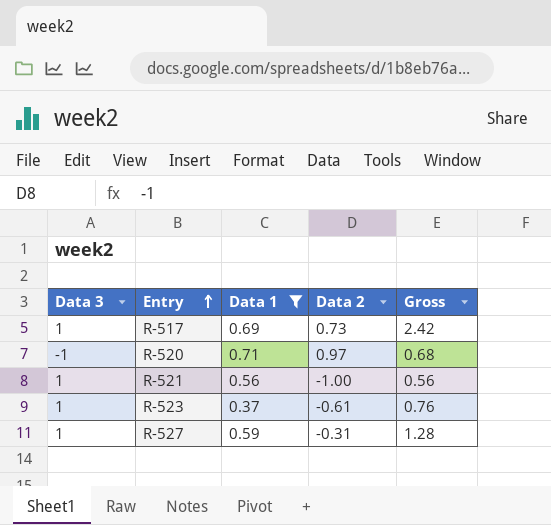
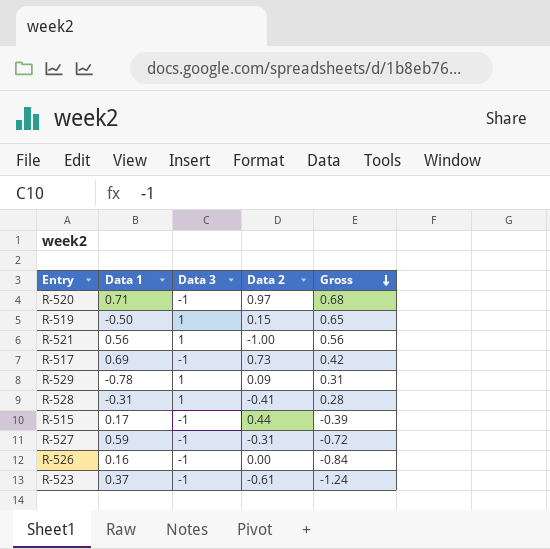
filter: Data 1 >= 0.37 -> none
row order: Entry ascending -> Gross descending
column Data 3 | position: 1 -> 3
R-517 | Data 3: 1 -> -1
R-517 | Gross: 2.42 -> 0.42
R-527 | Data 3: 1 -> -1
R-527 | Gross: 1.28 -> -0.72
R-523 | Data 3: 1 -> -1
R-523 | Gross: 0.76 -> -1.24

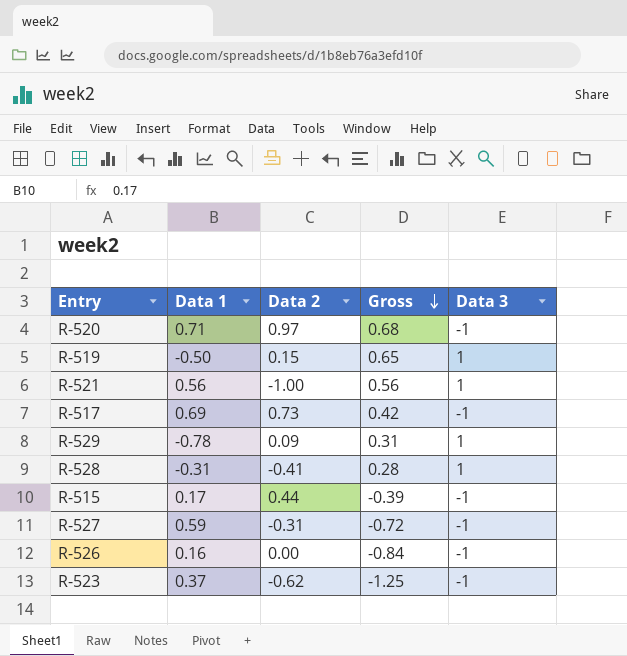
column Data 3 | position: 3 -> 5
R-523 | Data 2: -0.61 -> -0.62
R-523 | Gross: -1.24 -> -1.25

